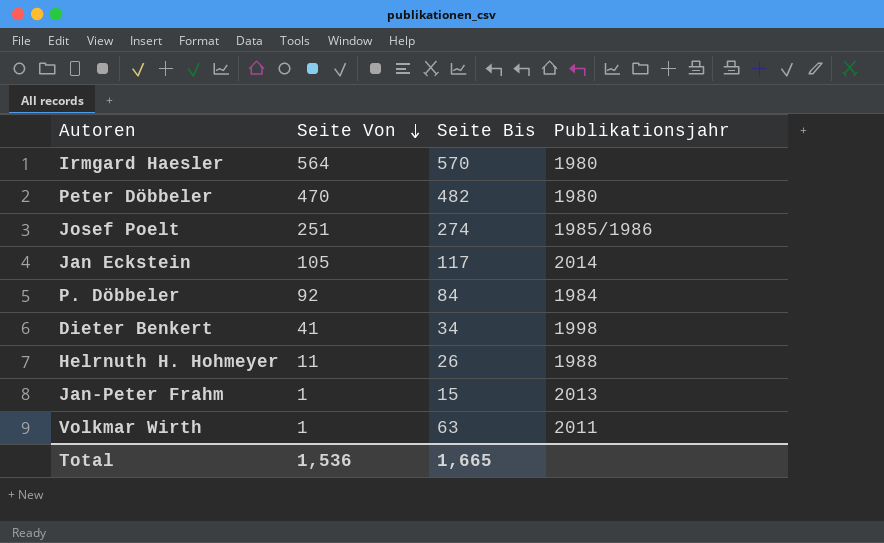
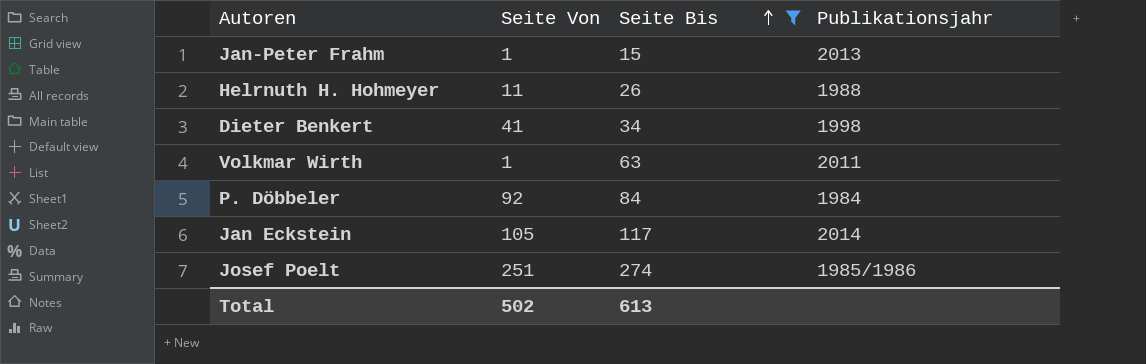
filter: none -> Seite Bis <= 274
row order: Seite Von descending -> Seite Bis ascending
Total | Seite Von: 1,536 -> 502
Total | Seite Bis: 1,665 -> 613

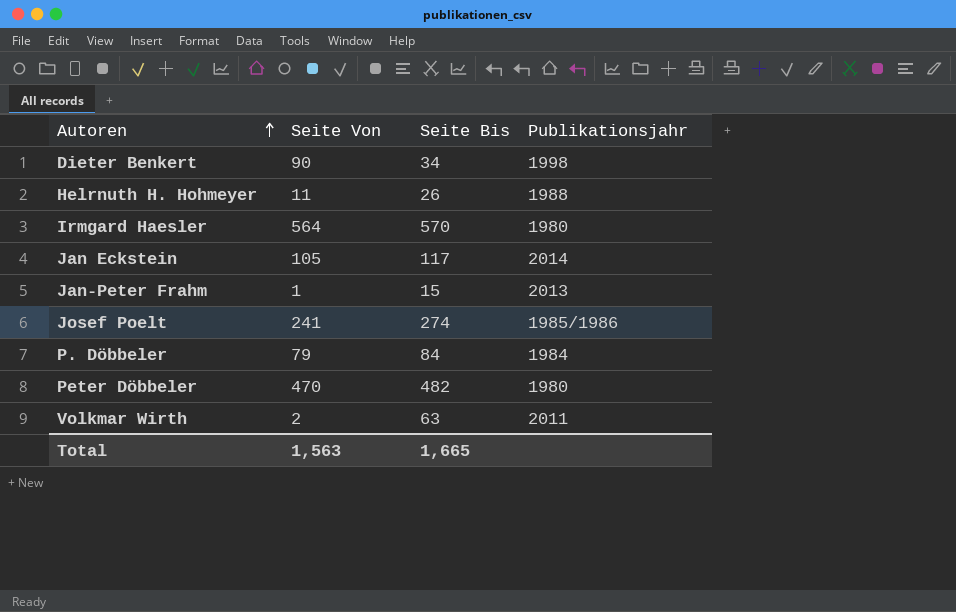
filter: Seite Bis <= 274 -> none
row order: Seite Bis ascending -> Autoren ascending
Dieter Benkert | Seite Von: 41 -> 90
Josef Poelt | Seite Von: 251 -> 241
P. Döbbeler | Seite Von: 92 -> 79
Volkmar Wirth | Seite Von: 1 -> 2
Total | Seite Von: 502 -> 1,563
Total | Seite Bis: 613 -> 1,665

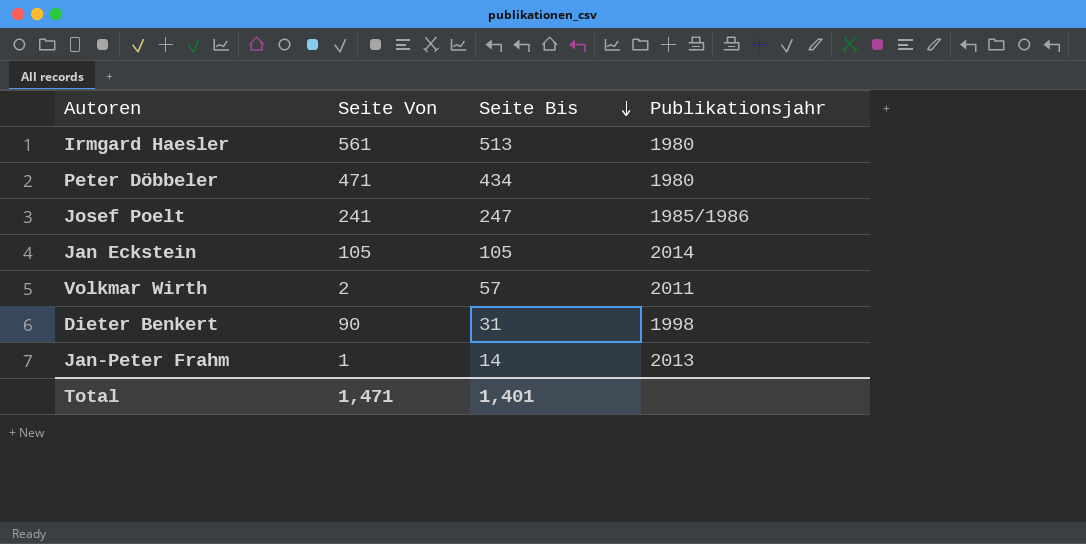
row order: Autoren ascending -> Seite Bis descending
row Helrnuth H. Hohmeyer: 11 | 26 | 1988 -> none
row P. Döbbeler: 79 | 84 | 1984 -> none
Irmgard Haesler | Seite Von: 564 -> 561
Irmgard Haesler | Seite Bis: 570 -> 513
Peter Döbbeler | Seite Von: 470 -> 471
Peter Döbbeler | Seite Bis: 482 -> 434
Josef Poelt | Seite Bis: 274 -> 247
Jan Eckstein | Seite Bis: 117 -> 105
Volkmar Wirth | Seite Bis: 63 -> 57
Dieter Benkert | Seite Bis: 34 -> 31
Jan-Peter Frahm | Seite Bis: 15 -> 14
Total | Seite Von: 1,563 -> 1,471
Total | Seite Bis: 1,665 -> 1,401

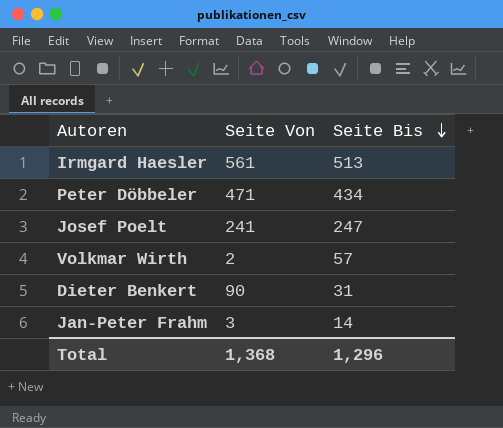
column Publikationsjahr | position: 4 -> none
row Jan Eckstein: 105 | 105 | 2014 -> none
Jan-Peter Frahm | Seite Von: 1 -> 3
Total | Seite Von: 1,471 -> 1,368
Total | Seite Bis: 1,401 -> 1,296

